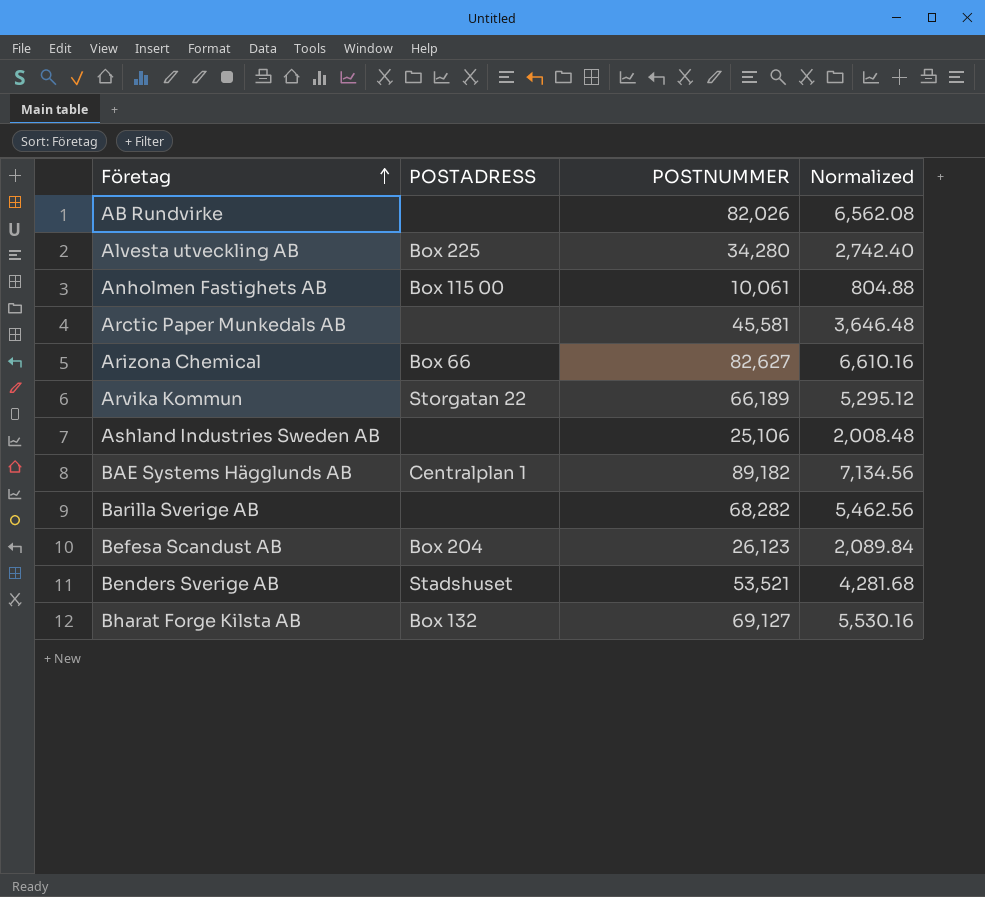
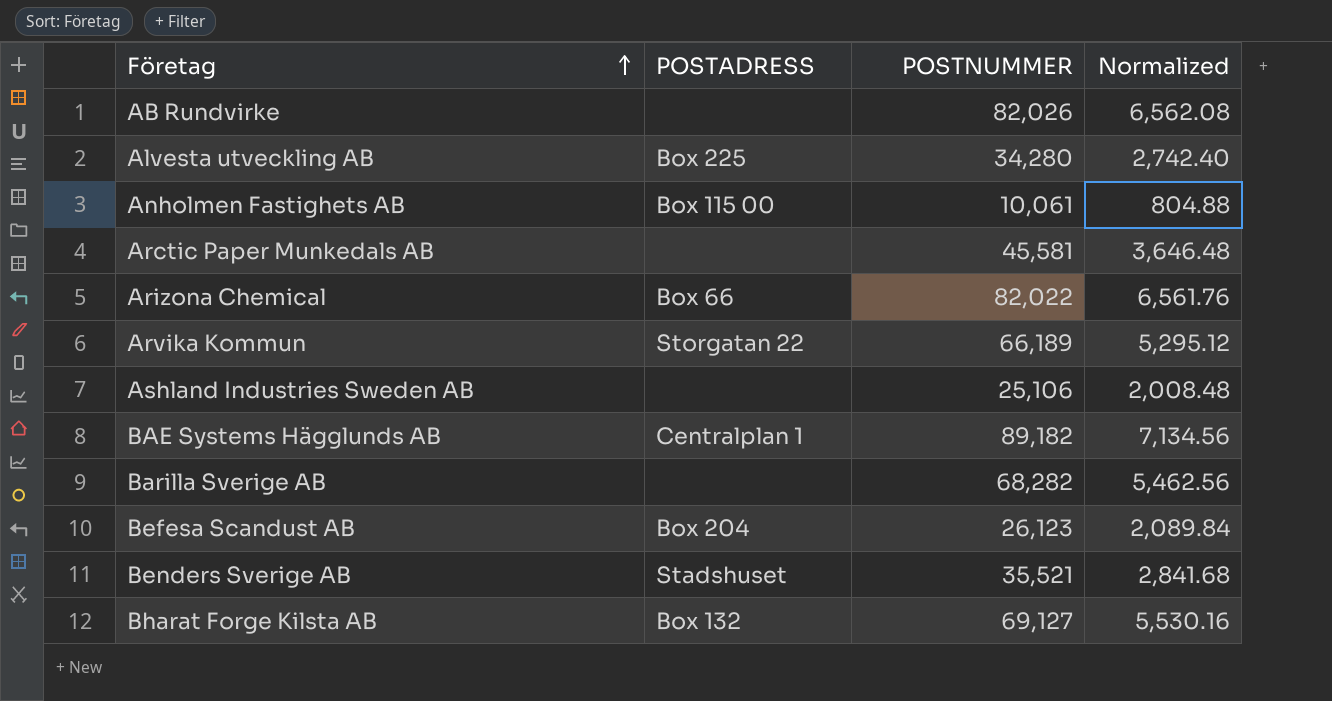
Arizona Chemical | POSTNUMMER: 82,627 -> 82,022
Arizona Chemical | Normalized: 6,610.16 -> 6,561.76
Benders Sverige AB | POSTNUMMER: 53,521 -> 35,521
Benders Sverige AB | Normalized: 4,281.68 -> 2,841.68

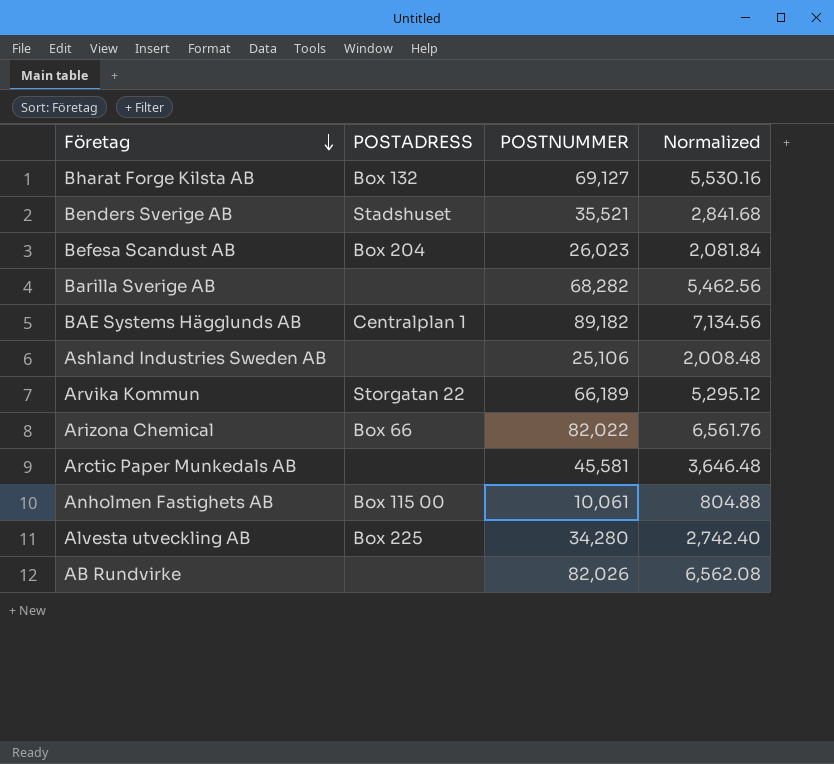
row order: Företag ascending -> Företag descending
Befesa Scandust AB | POSTNUMMER: 26,123 -> 26,023
Befesa Scandust AB | Normalized: 2,089.84 -> 2,081.84

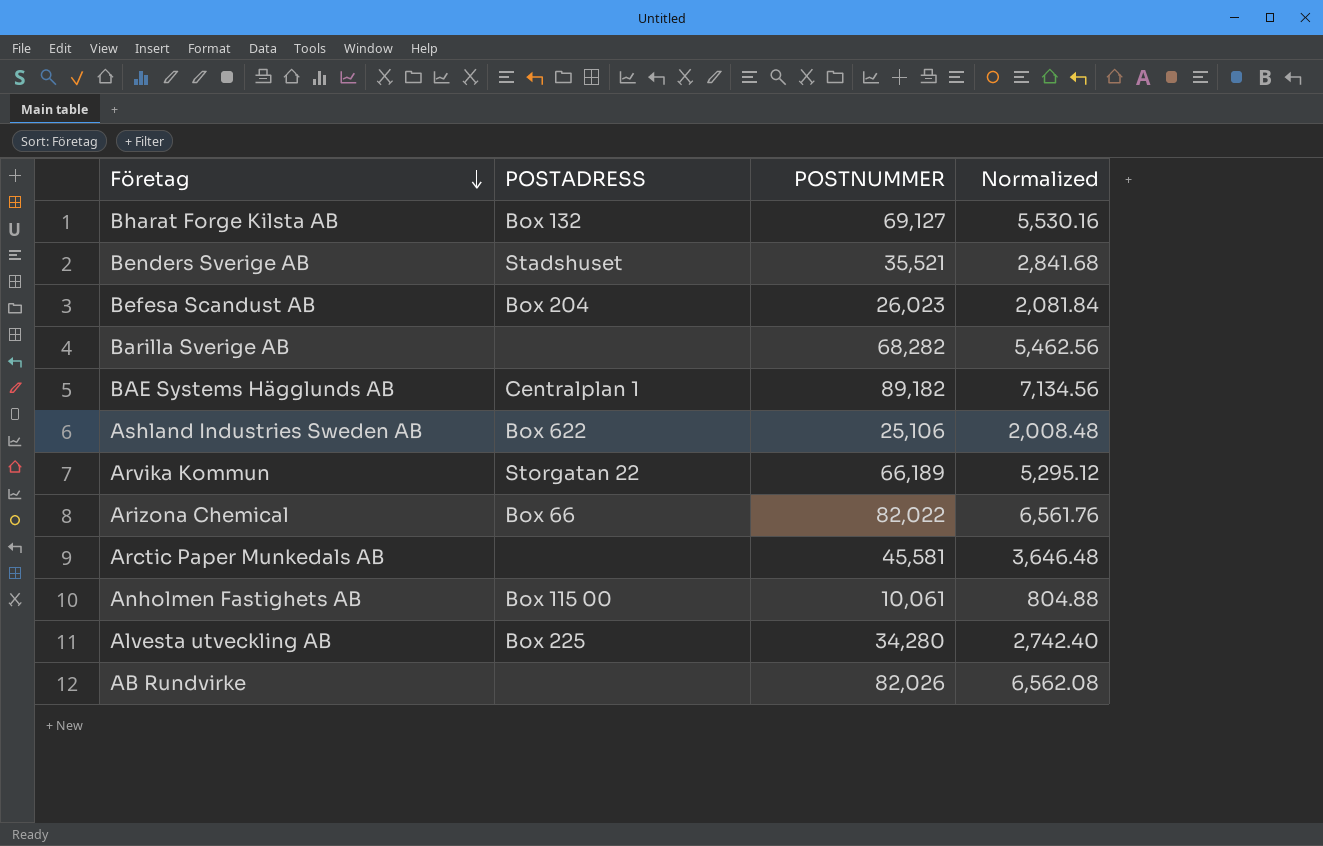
Ashland Industries Sweden AB | POSTADRESS: none -> Box 622

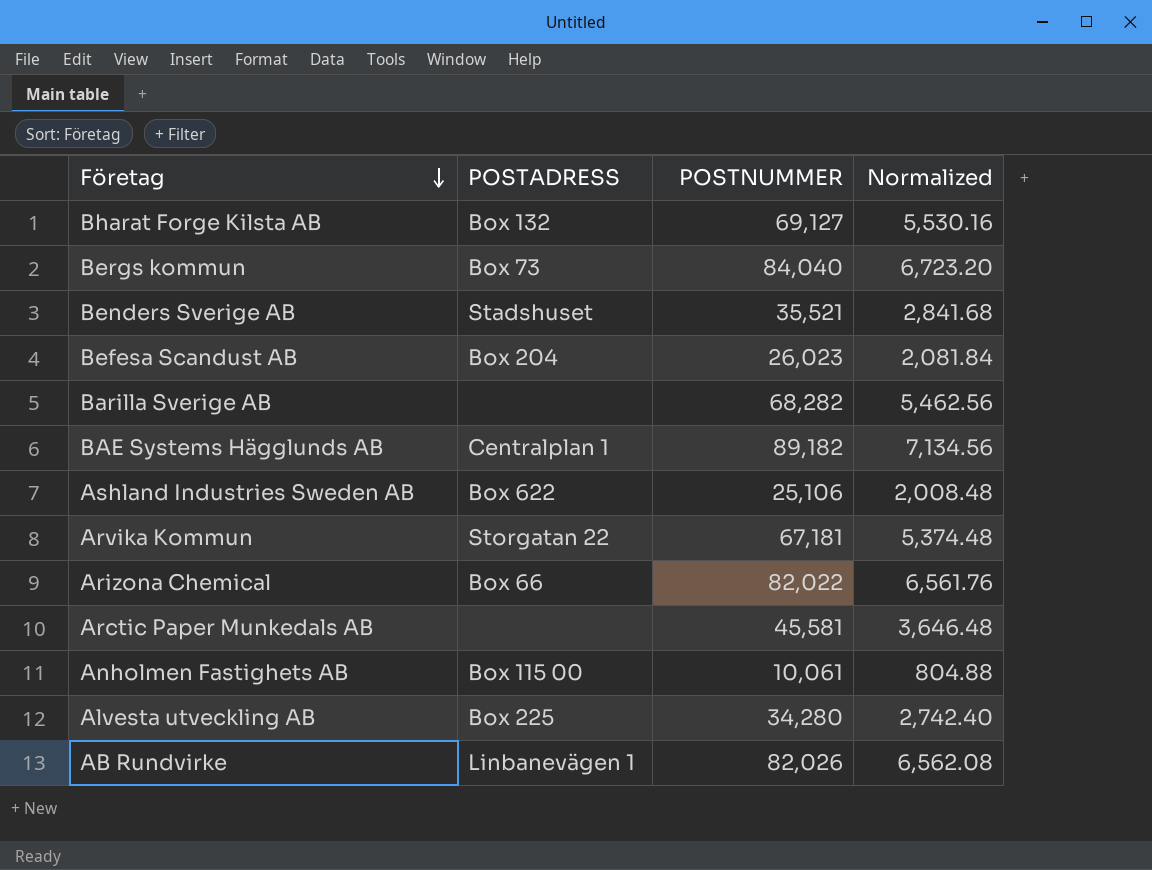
row Bergs kommun: none -> Box 73 | 84,040 | 6,723.20
Arvika Kommun | POSTNUMMER: 66,189 -> 67,181
Arvika Kommun | Normalized: 5,295.12 -> 5,374.48
AB Rundvirke | POSTADRESS: none -> Linbanevägen 1

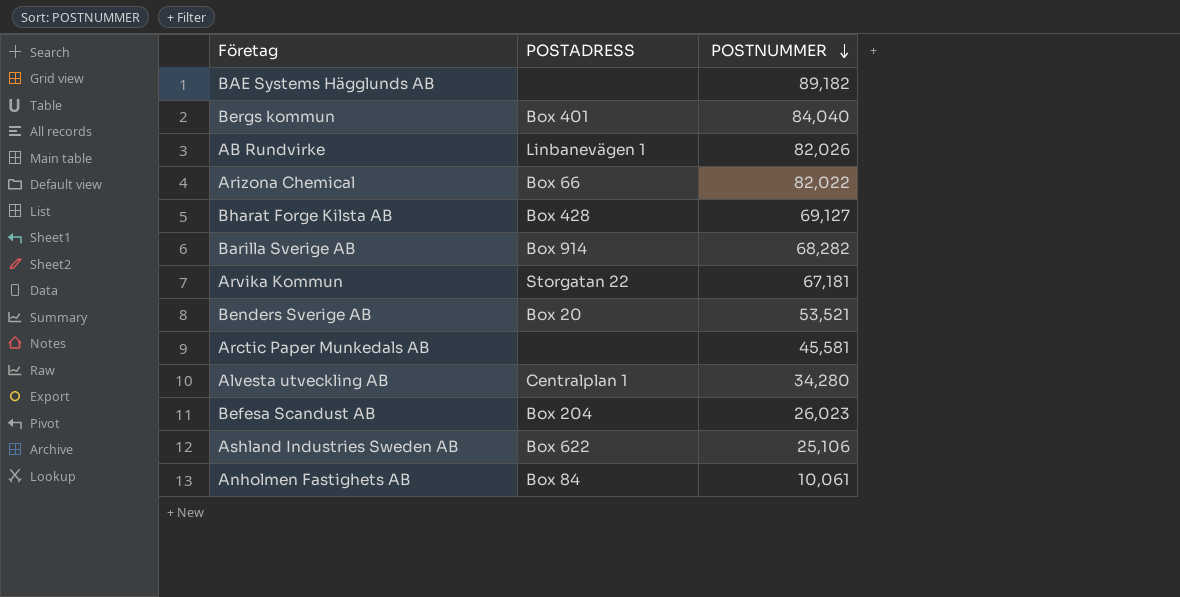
row order: Företag descending -> POSTNUMMER descending
column Normalized | formula: [POSTNUMMER] * 0.08 -> none
BAE Systems Hägglunds AB | POSTADRESS: Centralplan 1 -> none
Bergs kommun | POSTADRESS: Box 73 -> Box 401
Bharat Forge Kilsta AB | POSTADRESS: Box 132 -> Box 428
Barilla Sverige AB | POSTADRESS: none -> Box 914
Benders Sverige AB | POSTADRESS: Stadshuset -> Box 20
Benders Sverige AB | POSTNUMMER: 35,521 -> 53,521
Alvesta utveckling AB | POSTADRESS: Box 225 -> Centralplan 1
Anholmen Fastighets AB | POSTADRESS: Box 115 00 -> Box 84

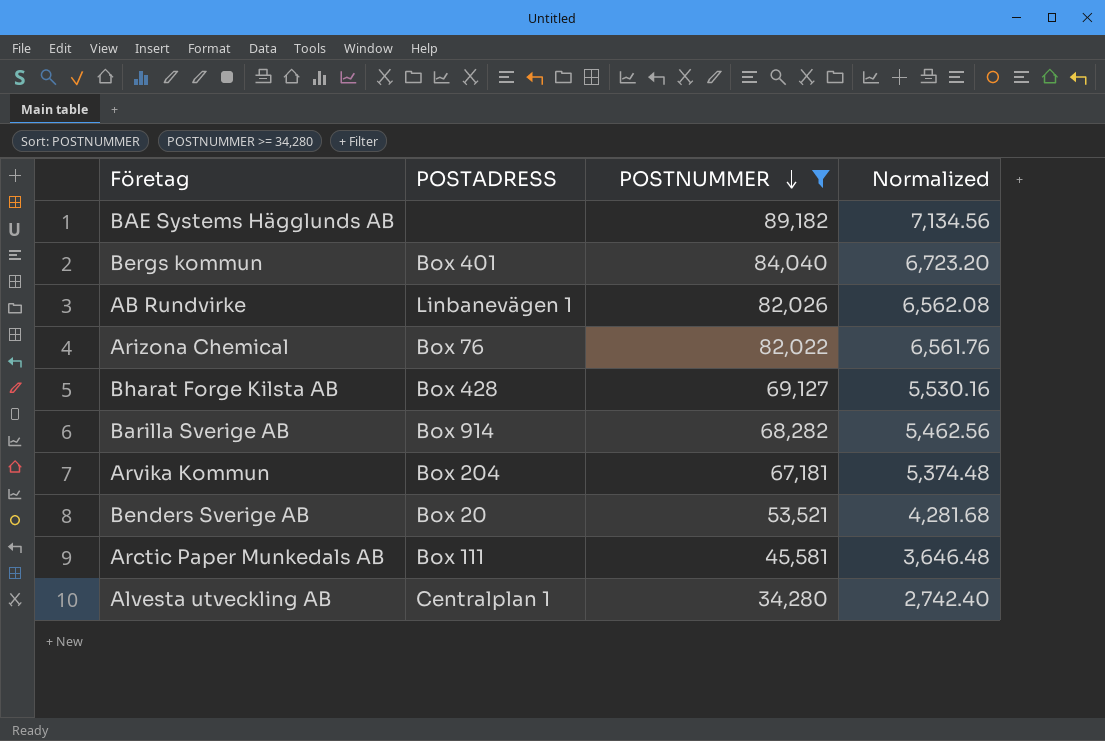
filter: none -> POSTNUMMER >= 34,280
column Normalized | formula: none -> [POSTNUMMER] * 0.08
Arizona Chemical | POSTADRESS: Box 66 -> Box 76
Arvika Kommun | POSTADRESS: Storgatan 22 -> Box 204
Arctic Paper Munkedals AB | POSTADRESS: none -> Box 111

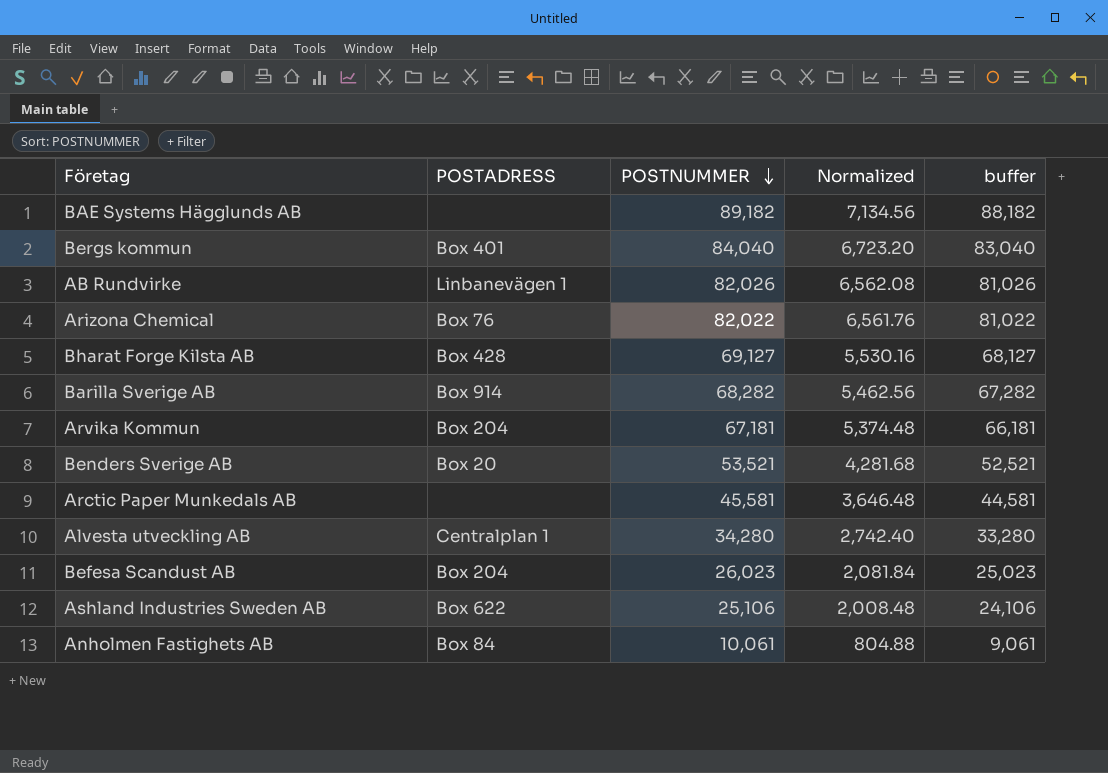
filter: POSTNUMMER >= 34,280 -> none
column buffer | formula: none -> [POSTNUMMER] - 1000
Arctic Paper Munkedals AB | POSTADRESS: Box 111 -> none

